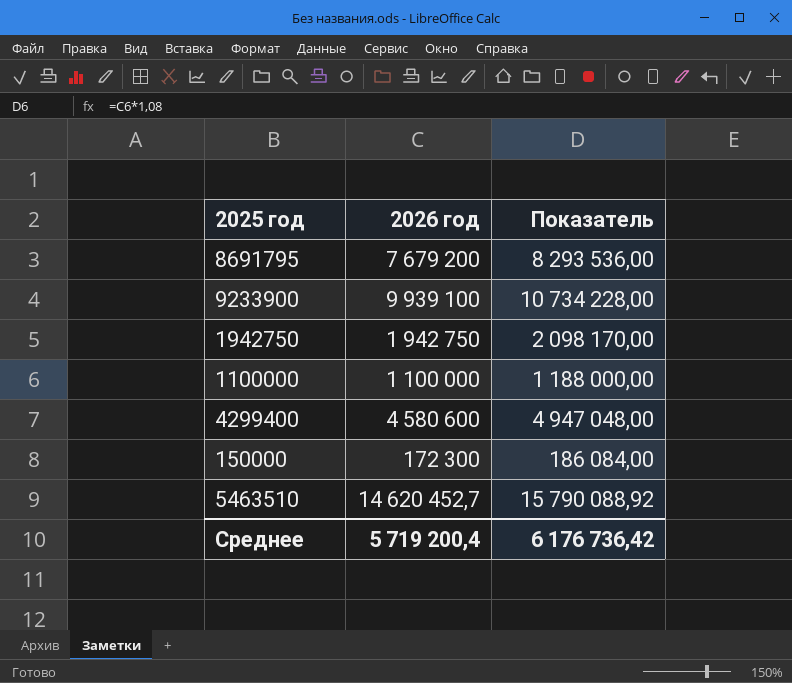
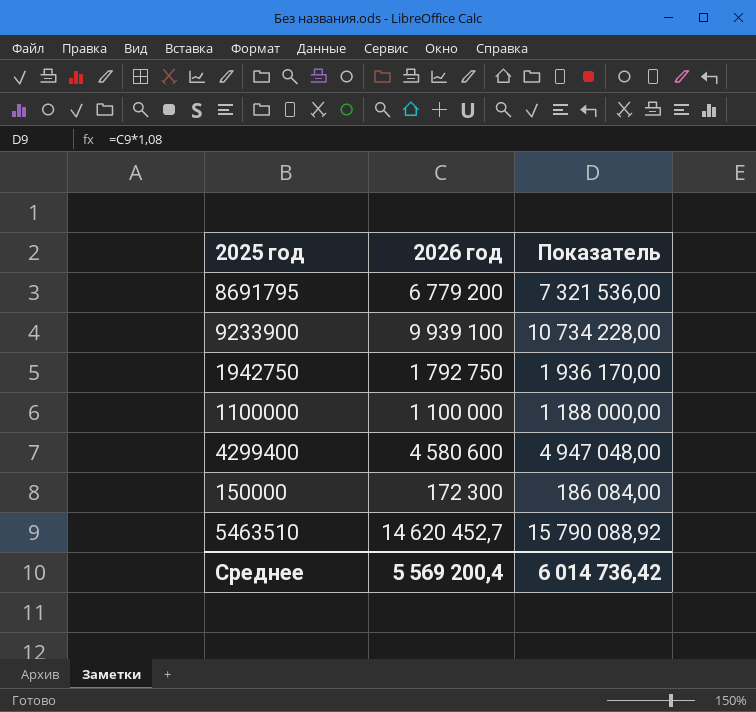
8691795 | 2026 год: 7 679 200 -> 6 779 200
8691795 | Показатель: 8 293 536,00 -> 7 321 536,00
1942750 | 2026 год: 1 942 750 -> 1 792 750
1942750 | Показатель: 2 098 170,00 -> 1 936 170,00
Среднее | 2026 год: 5 719 200,4 -> 5 569 200,4
Среднее | Показатель: 6 176 736,42 -> 6 014 736,42

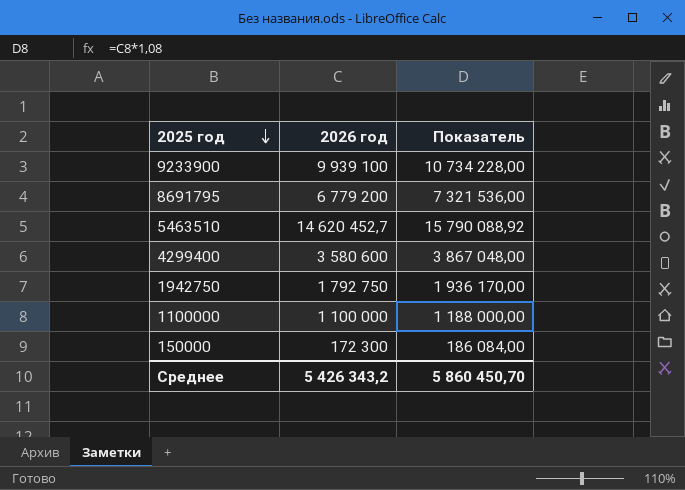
row order: none -> 2025 год descending
4299400 | 2026 год: 4 580 600 -> 3 580 600
4299400 | Показатель: 4 947 048,00 -> 3 867 048,00
Среднее | 2026 год: 5 569 200,4 -> 5 426 343,2
Среднее | Показатель: 6 014 736,42 -> 5 860 450,70

